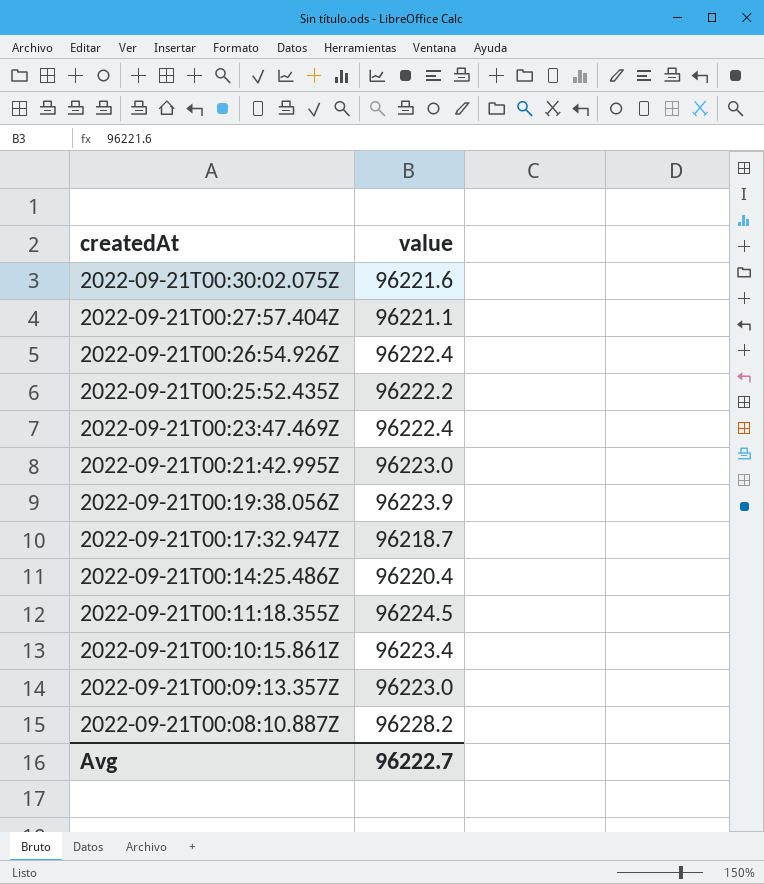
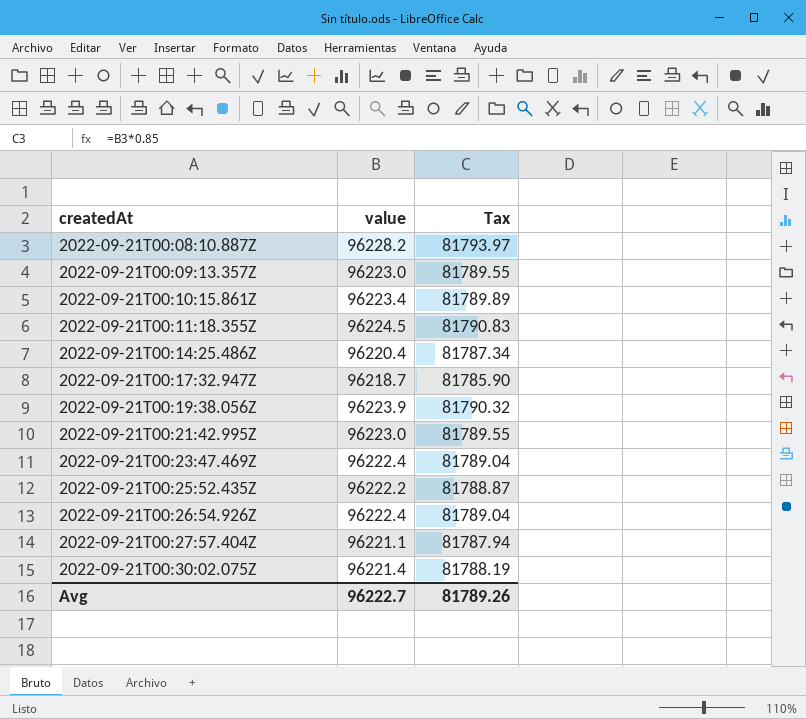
row order: createdAt descending -> createdAt ascending
column Tax | formula: none -> [value] * 0.85
2022-09-21T00:30:02.075Z | value: 96221.6 -> 96221.4

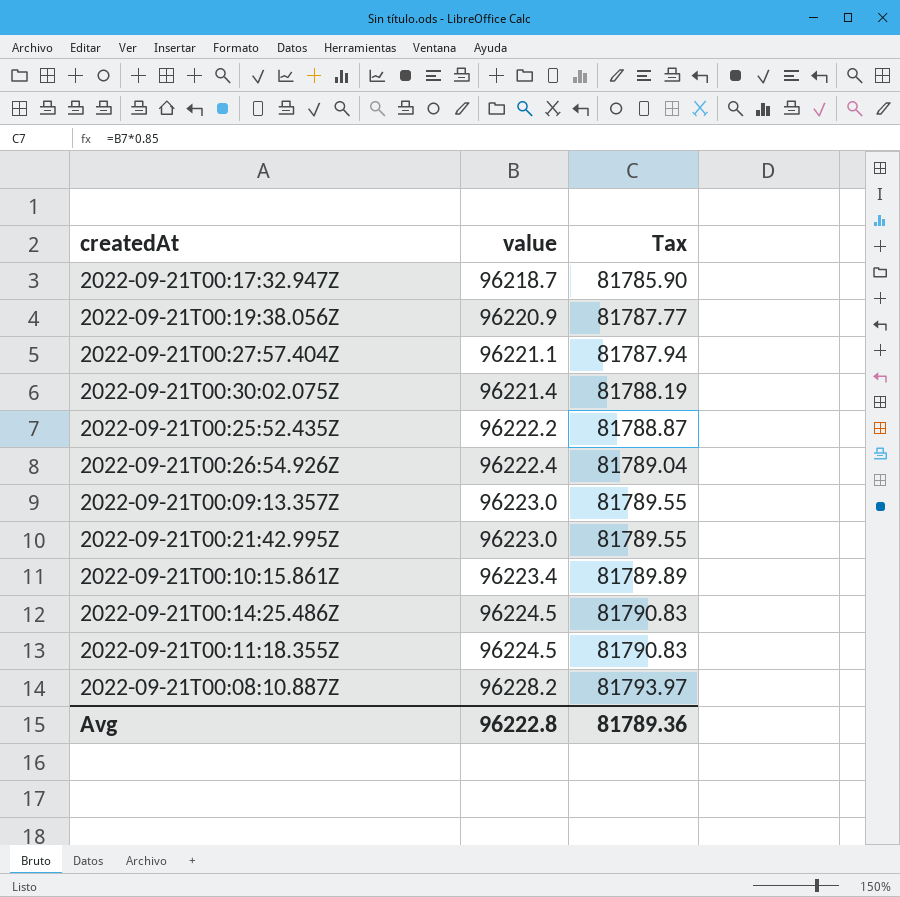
row order: createdAt ascending -> value ascending
row 2022-09-21T00:23:47.469Z: 96222.4 | 81789.04 -> none
2022-09-21T00:19:38.056Z | value: 96223.9 -> 96220.9
2022-09-21T00:19:38.056Z | Tax: 81790.32 -> 81787.77
2022-09-21T00:14:25.486Z | value: 96220.4 -> 96224.5
2022-09-21T00:14:25.486Z | Tax: 81787.34 -> 81790.83
Avg | value: 96222.7 -> 96222.8
Avg | Tax: 81789.26 -> 81789.36

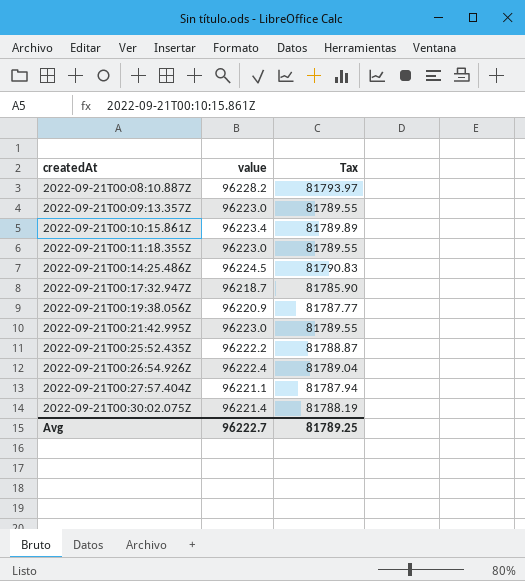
row order: value ascending -> createdAt ascending
2022-09-21T00:11:18.355Z | value: 96224.5 -> 96223.0
2022-09-21T00:11:18.355Z | Tax: 81790.83 -> 81789.55
Avg | value: 96222.8 -> 96222.7
Avg | Tax: 81789.36 -> 81789.25

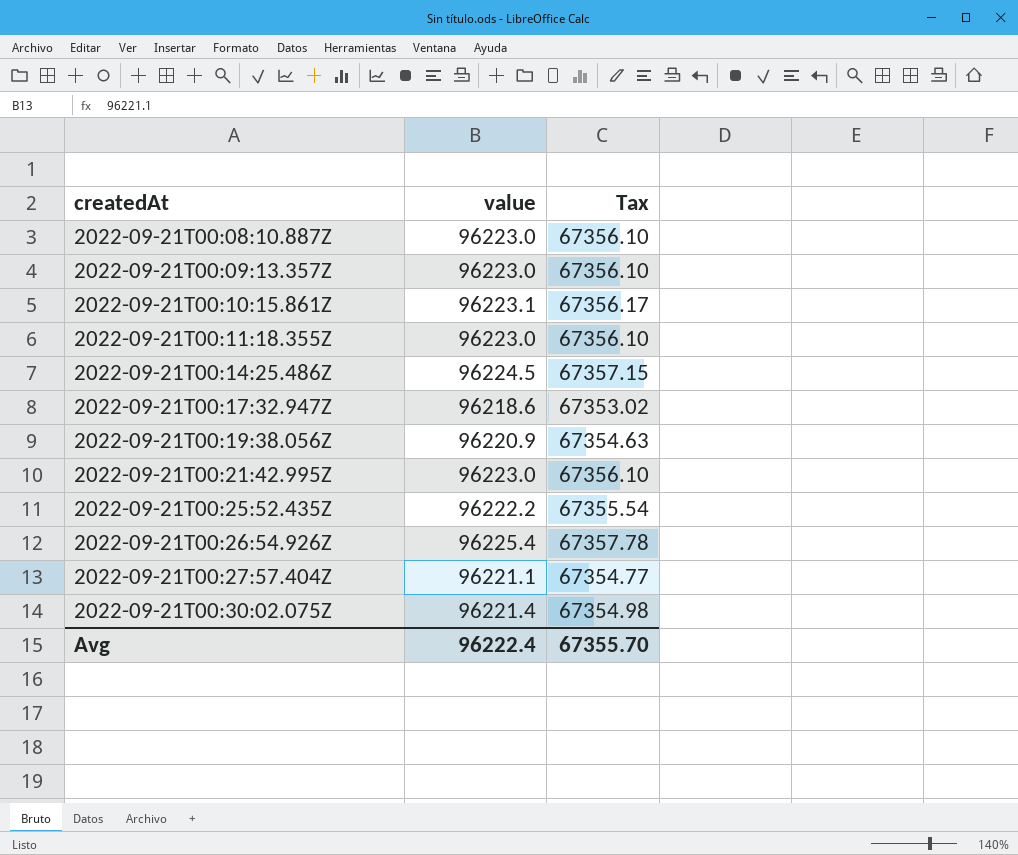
column Tax | formula: [value] * 0.85 -> [value] * 0.7
2022-09-21T00:08:10.887Z | value: 96228.2 -> 96223.0
2022-09-21T00:10:15.861Z | value: 96223.4 -> 96223.1
2022-09-21T00:17:32.947Z | value: 96218.7 -> 96218.6
2022-09-21T00:26:54.926Z | value: 96222.4 -> 96225.4
Avg | value: 96222.7 -> 96222.4
Avg | Tax: 81789.25 -> 67355.70

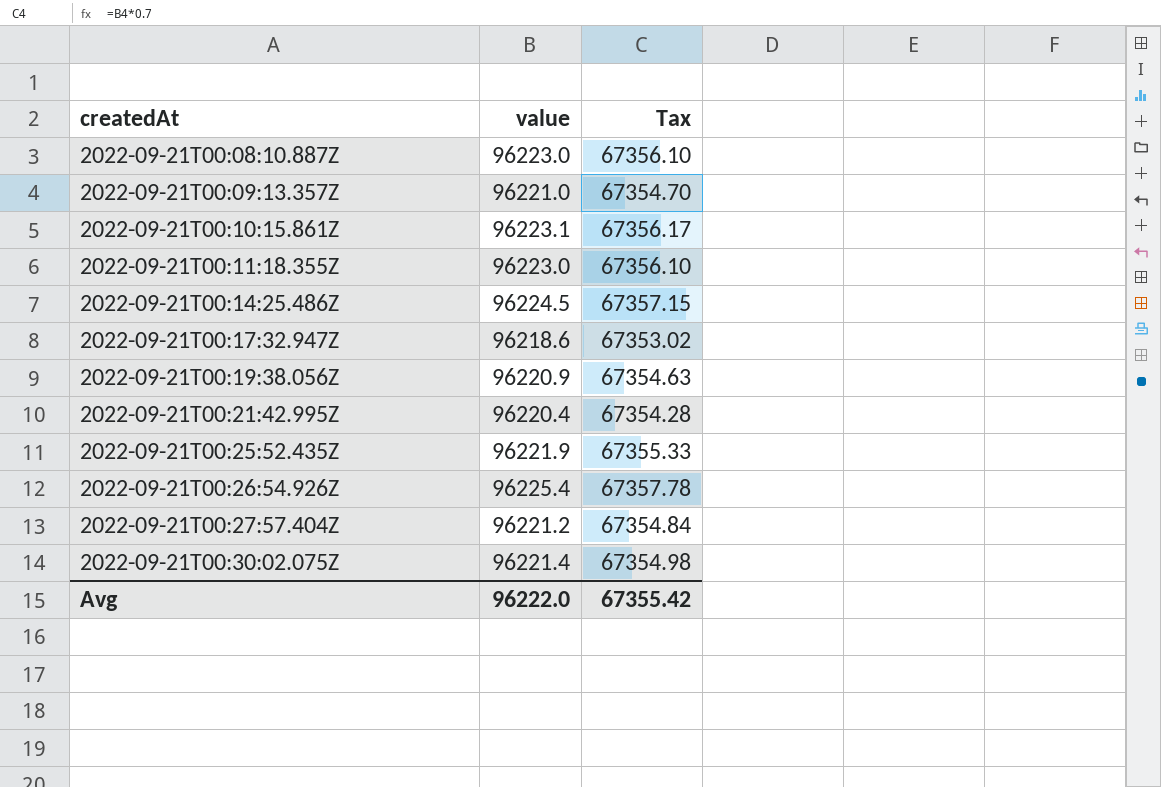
2022-09-21T00:09:13.357Z | value: 96223.0 -> 96221.0
2022-09-21T00:09:13.357Z | Tax: 67356.10 -> 67354.70
2022-09-21T00:21:42.995Z | value: 96223.0 -> 96220.4
2022-09-21T00:21:42.995Z | Tax: 67356.10 -> 67354.28
2022-09-21T00:25:52.435Z | value: 96222.2 -> 96221.9
2022-09-21T00:25:52.435Z | Tax: 67355.54 -> 67355.33
2022-09-21T00:27:57.404Z | value: 96221.1 -> 96221.2
2022-09-21T00:27:57.404Z | Tax: 67354.77 -> 67354.84
Avg | value: 96222.4 -> 96222.0
Avg | Tax: 67355.70 -> 67355.42

